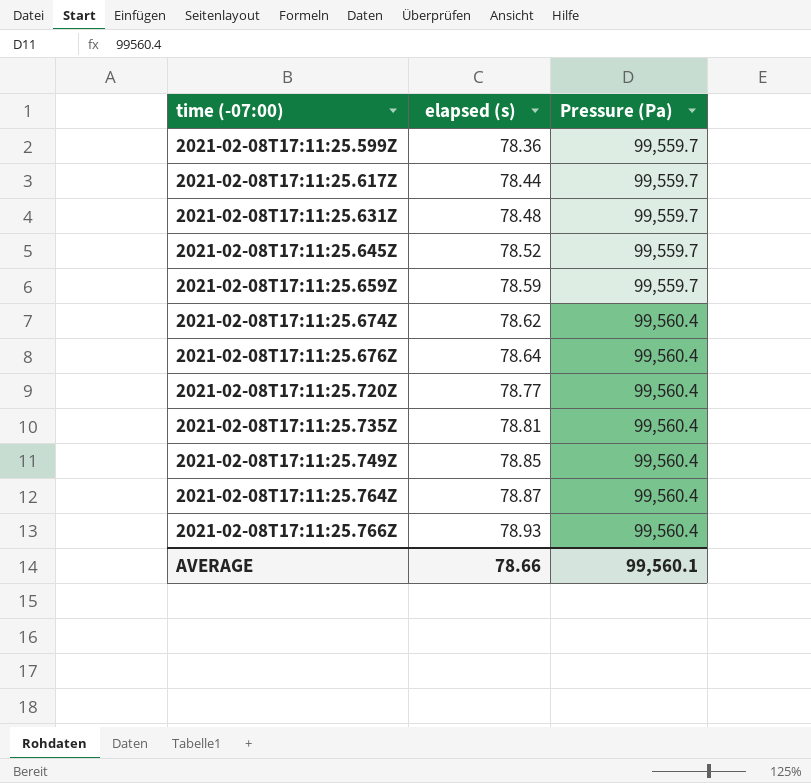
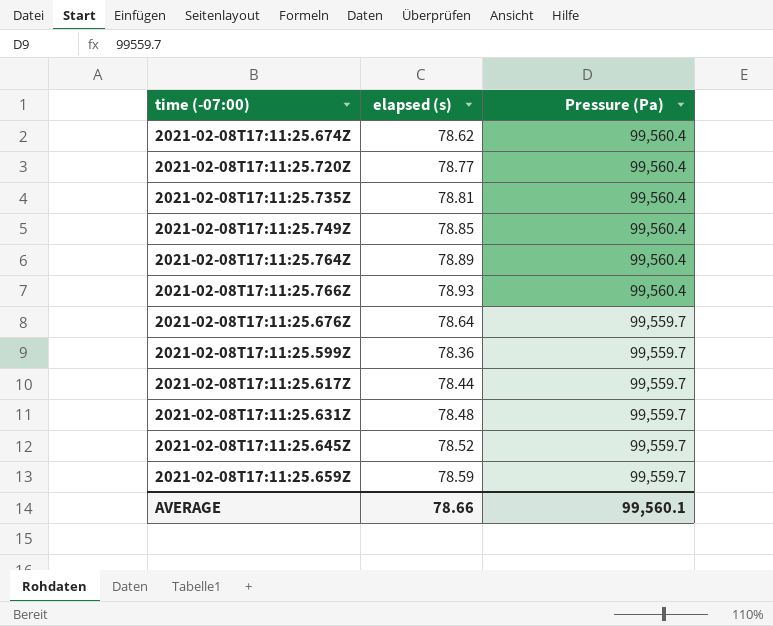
row order: time (-07:00) ascending -> Pressure (Pa) descending
2021-02-08T17:11:25.764Z | elapsed (s): 78.87 -> 78.89
2021-02-08T17:11:25.676Z | Pressure (Pa): 99,560.4 -> 99,559.7

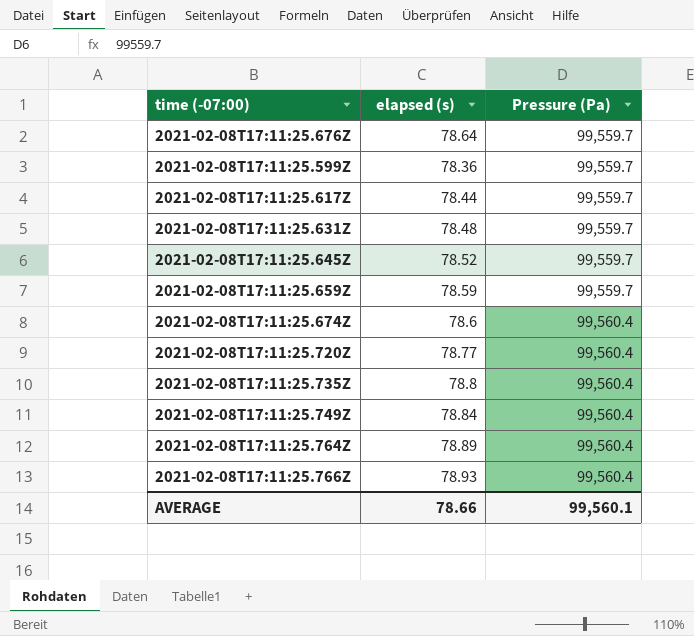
row order: Pressure (Pa) descending -> Pressure (Pa) ascending
2021-02-08T17:11:25.674Z | elapsed (s): 78.62 -> 78.6
2021-02-08T17:11:25.735Z | elapsed (s): 78.81 -> 78.8
2021-02-08T17:11:25.749Z | elapsed (s): 78.85 -> 78.84

